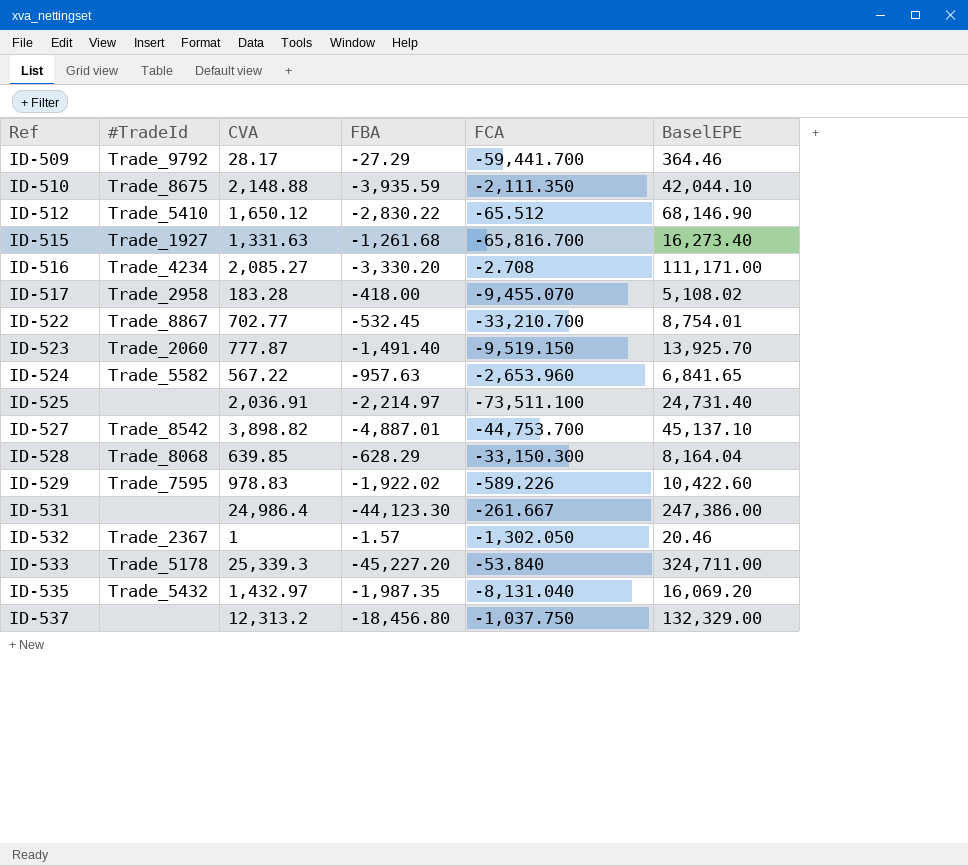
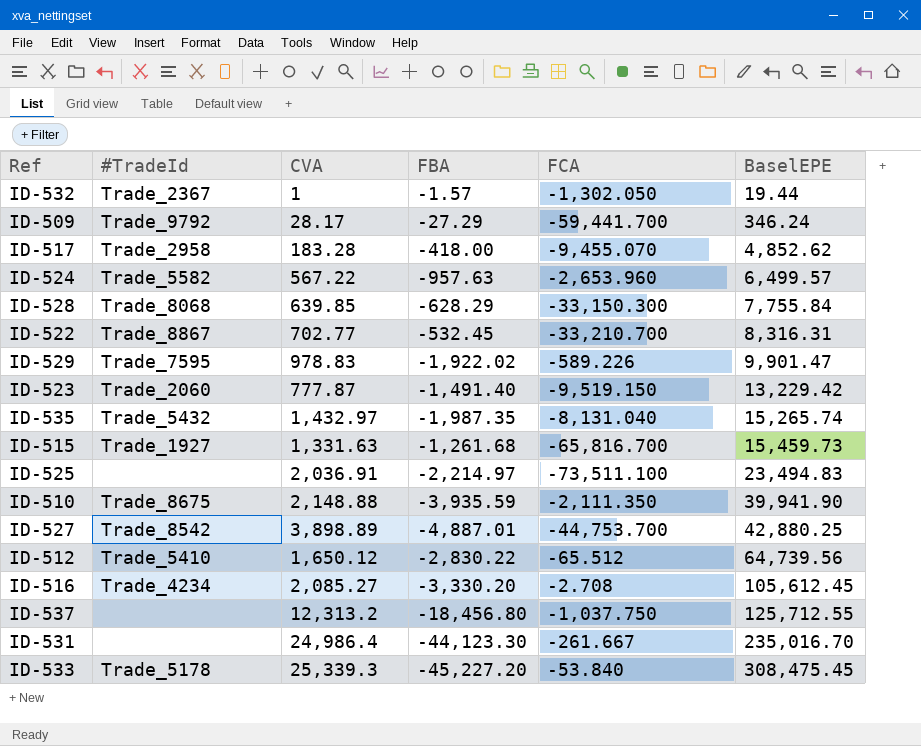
row order: Ref ascending -> BaselEPE ascending
ID-532 | BaselEPE: 20.46 -> 19.44
ID-509 | BaselEPE: 364.46 -> 346.24
ID-517 | BaselEPE: 5,108.02 -> 4,852.62
ID-524 | BaselEPE: 6,841.65 -> 6,499.57
ID-528 | BaselEPE: 8,164.04 -> 7,755.84
ID-522 | BaselEPE: 8,754.01 -> 8,316.31
ID-529 | BaselEPE: 10,422.60 -> 9,901.47
ID-523 | BaselEPE: 13,925.70 -> 13,229.42
ID-535 | BaselEPE: 16,069.20 -> 15,265.74
ID-515 | BaselEPE: 16,273.40 -> 15,459.73
ID-525 | BaselEPE: 24,731.40 -> 23,494.83
ID-510 | BaselEPE: 42,044.10 -> 39,941.90
ID-527 | CVA: 3,898.82 -> 3,898.89
ID-527 | BaselEPE: 45,137.10 -> 42,880.25
ID-512 | BaselEPE: 68,146.90 -> 64,739.56
ID-516 | BaselEPE: 111,171.00 -> 105,612.45
ID-537 | BaselEPE: 132,329.00 -> 125,712.55
ID-531 | BaselEPE: 247,386.00 -> 235,016.70
ID-533 | BaselEPE: 324,711.00 -> 308,475.45

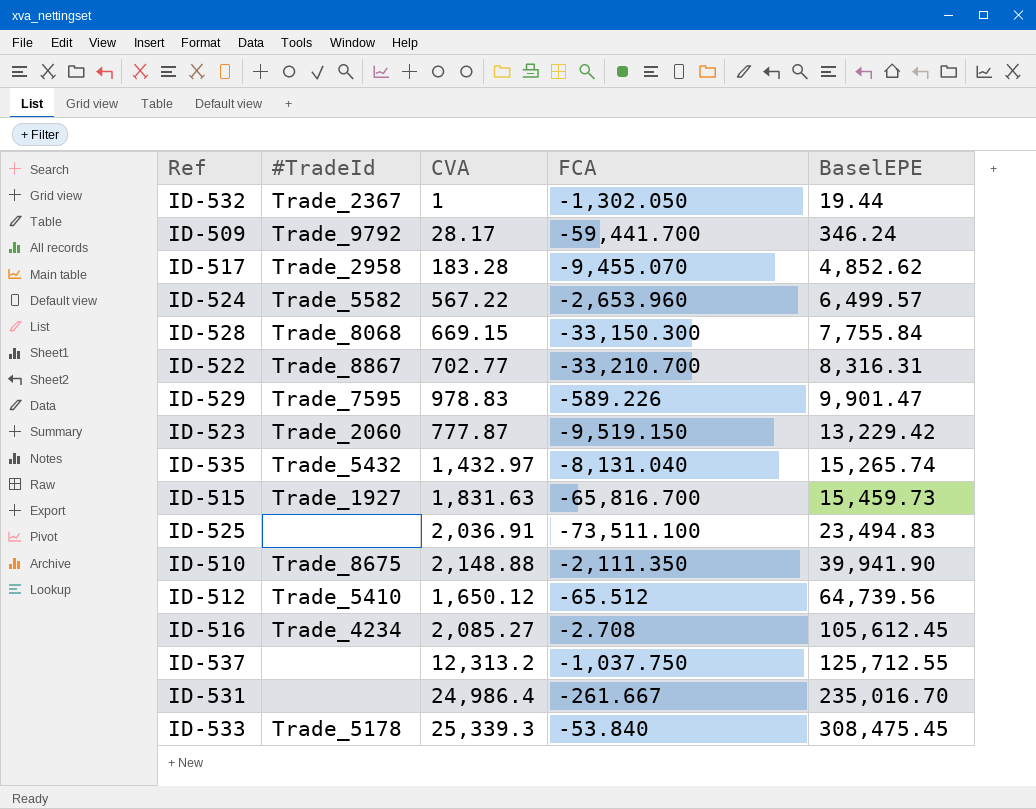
column FBA | position: 4 -> none
row ID-527: Trade_8542 | 3,898.89 | -4,887.01 | -44,753.700 | 42,880.25 -> none
ID-528 | CVA: 639.85 -> 669.15
ID-515 | CVA: 1,331.63 -> 1,831.63

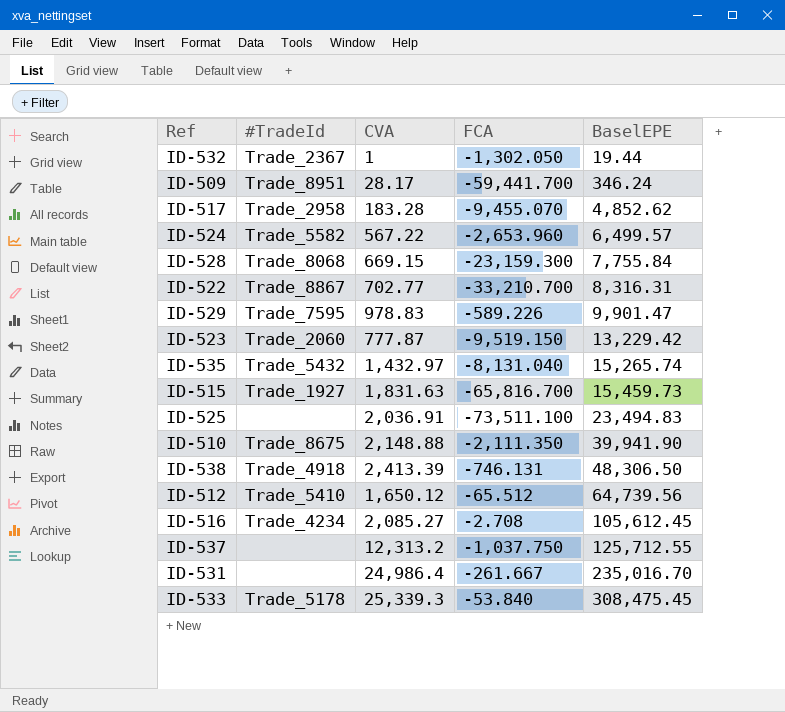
ID-509 | #TradeId: Trade_9792 -> Trade_8951
ID-528 | FCA: -33,150.300 -> -23,159.300
row ID-538: none -> Trade_4918 | 2,413.39 | -746.131 | 48,306.50

